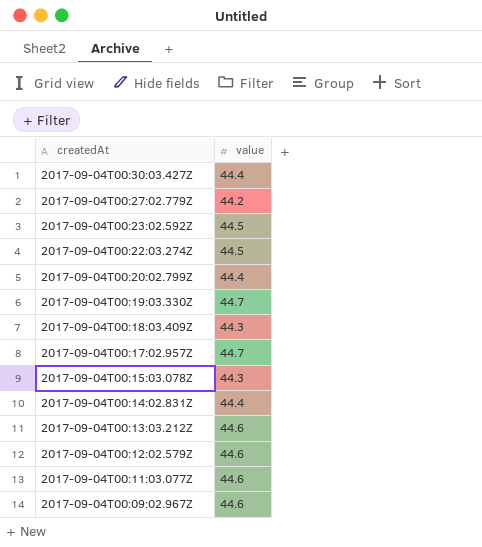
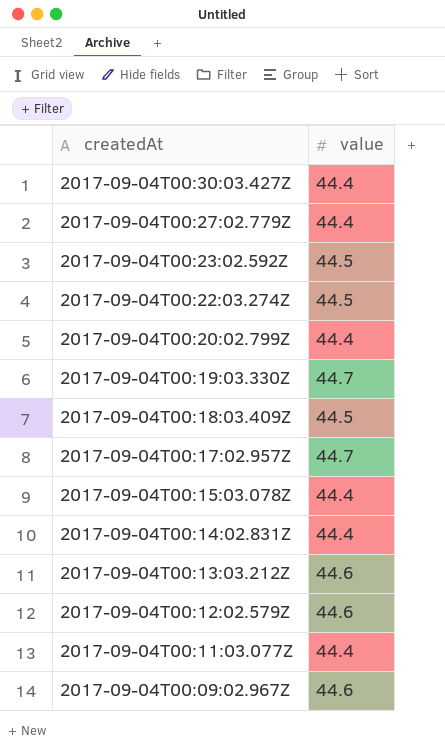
2017-09-04T00:27:02.779Z | value: 44.2 -> 44.4
2017-09-04T00:18:03.409Z | value: 44.3 -> 44.5
2017-09-04T00:15:03.078Z | value: 44.3 -> 44.4
2017-09-04T00:11:03.077Z | value: 44.6 -> 44.4

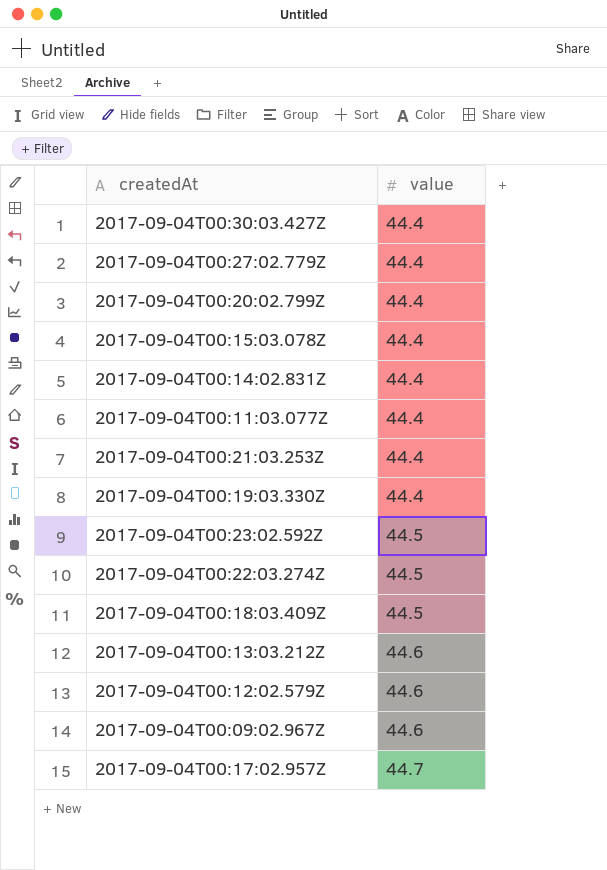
row order: createdAt descending -> value ascending
row 2017-09-04T00:21:03.253Z: none -> 44.4
2017-09-04T00:19:03.330Z | value: 44.7 -> 44.4

